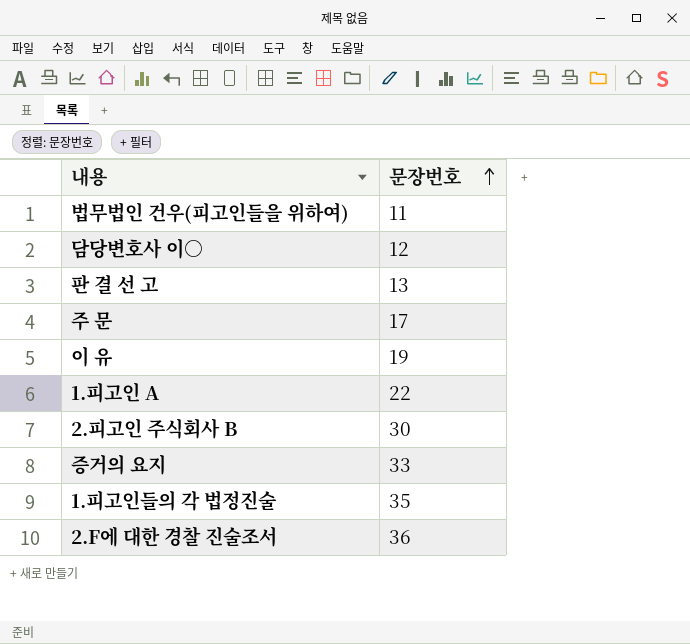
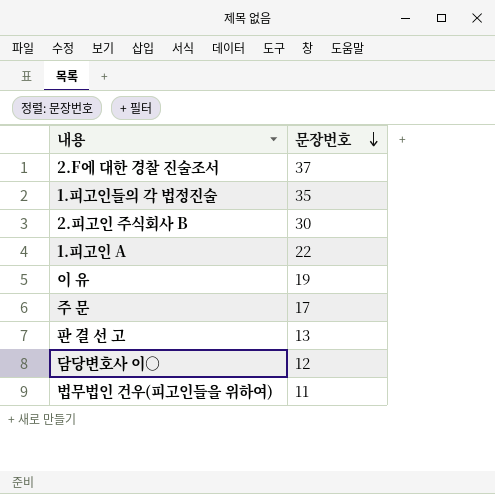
row order: 문장번호 ascending -> 문장번호 descending
row 증거의 요지: 33 -> none
2.F에 대한 경찰 진술조서 | 문장번호: 36 -> 37

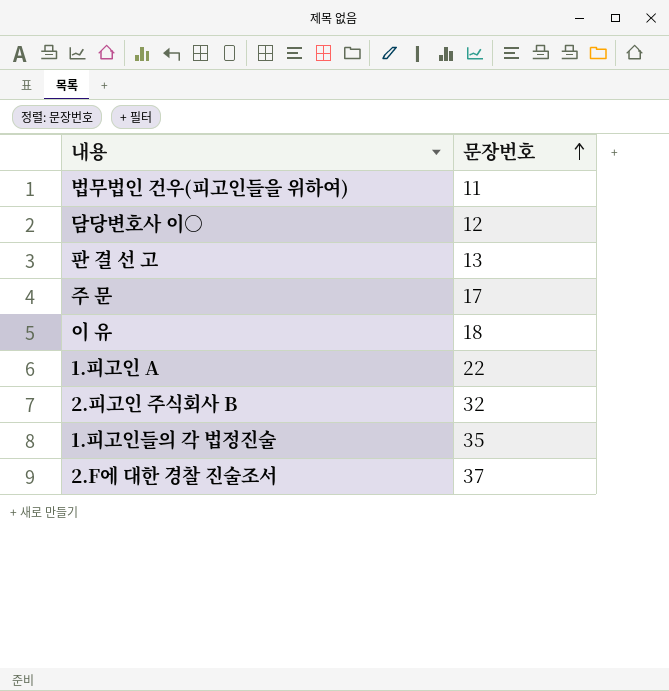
row order: 문장번호 descending -> 문장번호 ascending
이 유 | 문장번호: 19 -> 18
2.피고인 주식회사 B | 문장번호: 30 -> 32

